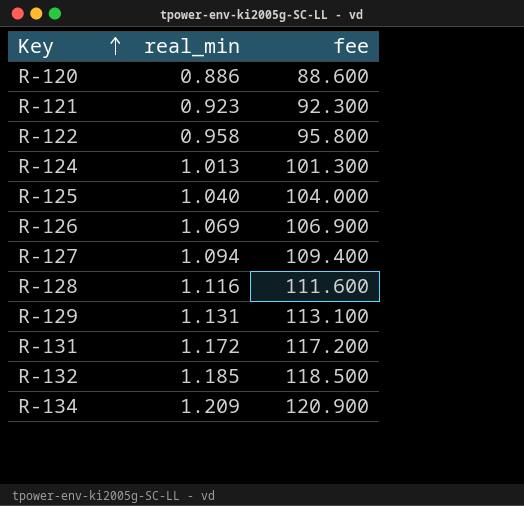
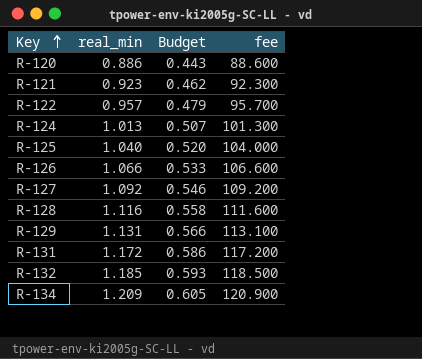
column Budget | formula: none -> [real_min] * 0.5
R-122 | real_min: 0.958 -> 0.957
R-122 | fee: 95.800 -> 95.700
R-126 | real_min: 1.069 -> 1.066
R-126 | fee: 106.900 -> 106.600
R-127 | real_min: 1.094 -> 1.092
R-127 | fee: 109.400 -> 109.200

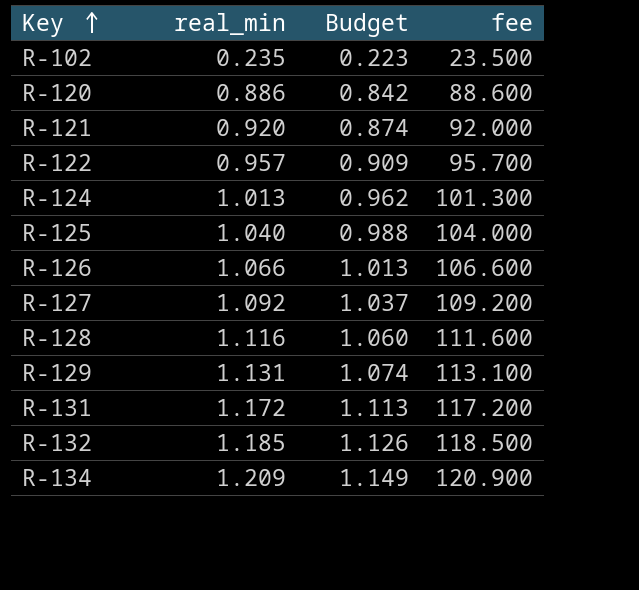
column Budget | formula: [real_min] * 0.5 -> [real_min] * 0.95
row R-102: none -> 0.235 | 0.223 | 23.500
R-121 | real_min: 0.923 -> 0.920
R-121 | fee: 92.300 -> 92.000

